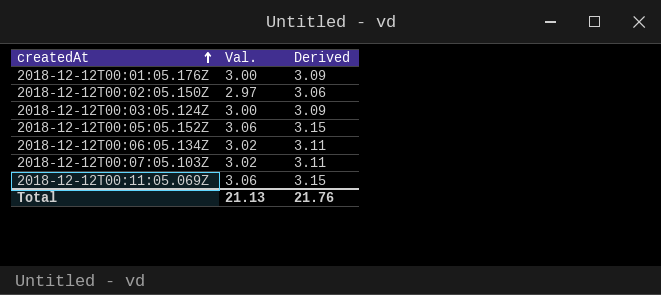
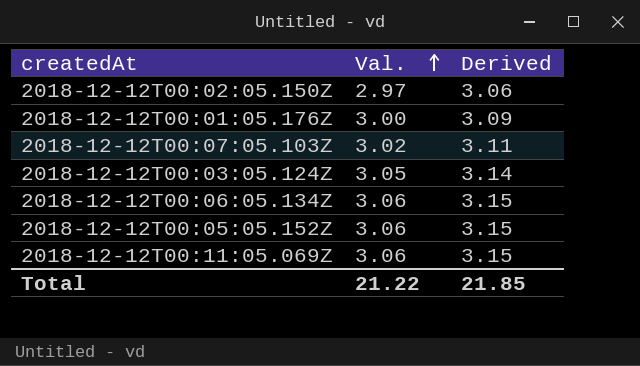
row order: createdAt ascending -> Val. ascending
2018-12-12T00:03:05.124Z | Val.: 3.00 -> 3.05
2018-12-12T00:03:05.124Z | Derived: 3.09 -> 3.14
2018-12-12T00:06:05.134Z | Val.: 3.02 -> 3.06
2018-12-12T00:06:05.134Z | Derived: 3.11 -> 3.15
Total | Val.: 21.13 -> 21.22
Total | Derived: 21.76 -> 21.85

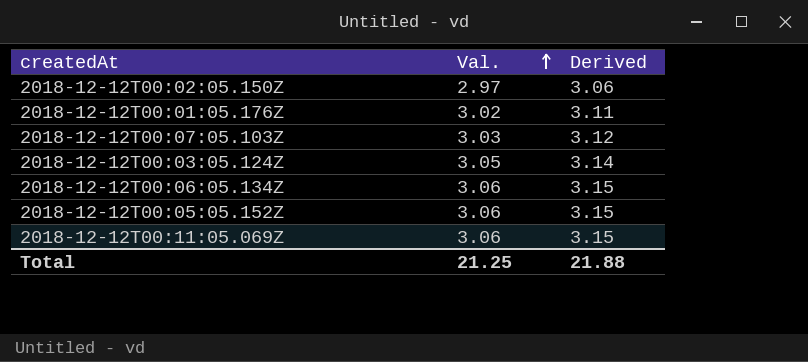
2018-12-12T00:01:05.176Z | Val.: 3.00 -> 3.02
2018-12-12T00:01:05.176Z | Derived: 3.09 -> 3.11
2018-12-12T00:07:05.103Z | Val.: 3.02 -> 3.03
2018-12-12T00:07:05.103Z | Derived: 3.11 -> 3.12
Total | Val.: 21.22 -> 21.25
Total | Derived: 21.85 -> 21.88

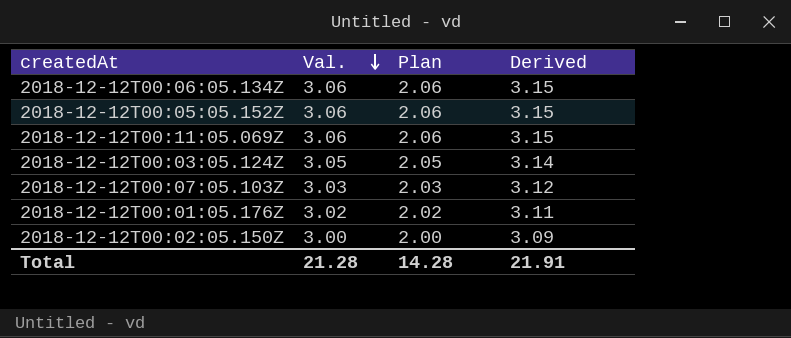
row order: Val. ascending -> Val. descending
column Plan | formula: none -> [Val.] - 1
2018-12-12T00:02:05.150Z | Val.: 2.97 -> 3.00
2018-12-12T00:02:05.150Z | Derived: 3.06 -> 3.09
Total | Val.: 21.25 -> 21.28
Total | Derived: 21.88 -> 21.91

